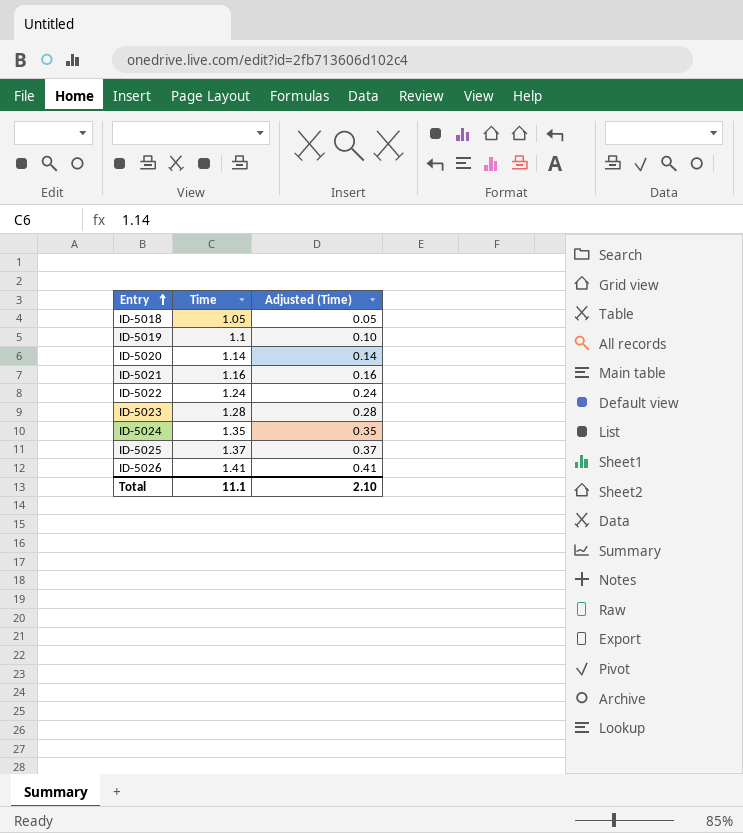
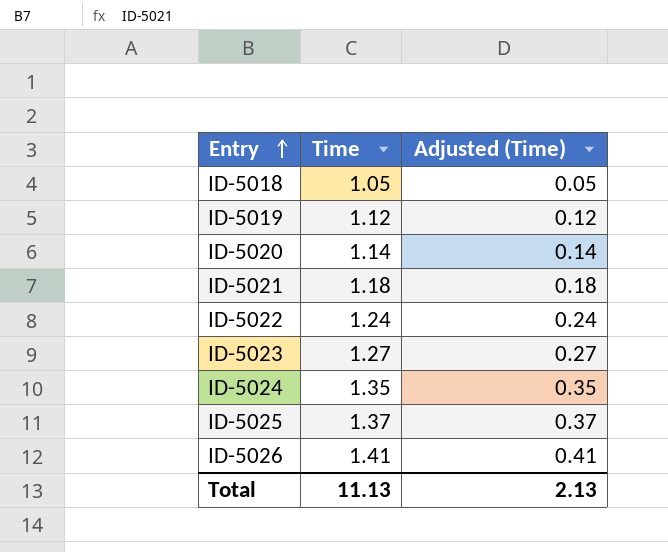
ID-5019 | Time: 1.1 -> 1.12
ID-5019 | Adjusted (Time): 0.10 -> 0.12
ID-5021 | Time: 1.16 -> 1.18
ID-5021 | Adjusted (Time): 0.16 -> 0.18
ID-5023 | Time: 1.28 -> 1.27
ID-5023 | Adjusted (Time): 0.28 -> 0.27
Total | Time: 11.1 -> 11.13
Total | Adjusted (Time): 2.10 -> 2.13

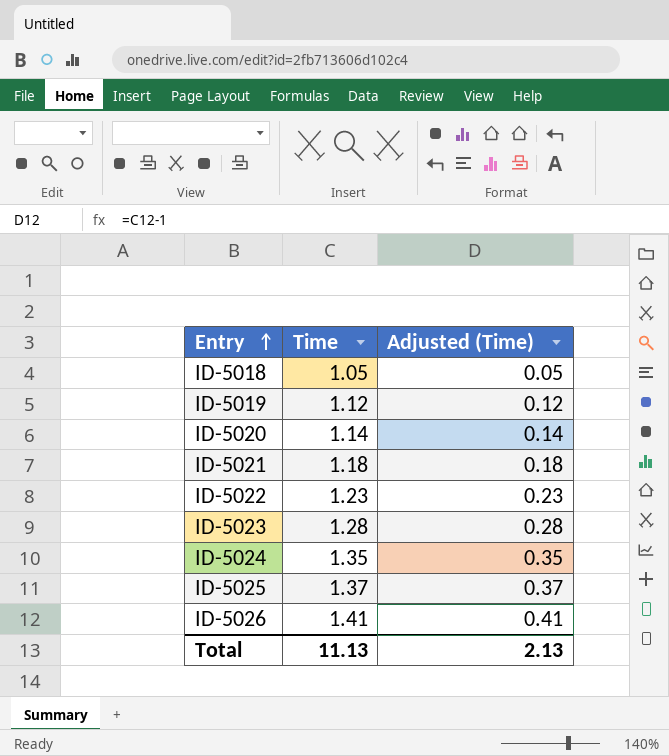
ID-5022 | Time: 1.24 -> 1.23
ID-5022 | Adjusted (Time): 0.24 -> 0.23
ID-5023 | Time: 1.27 -> 1.28
ID-5023 | Adjusted (Time): 0.27 -> 0.28

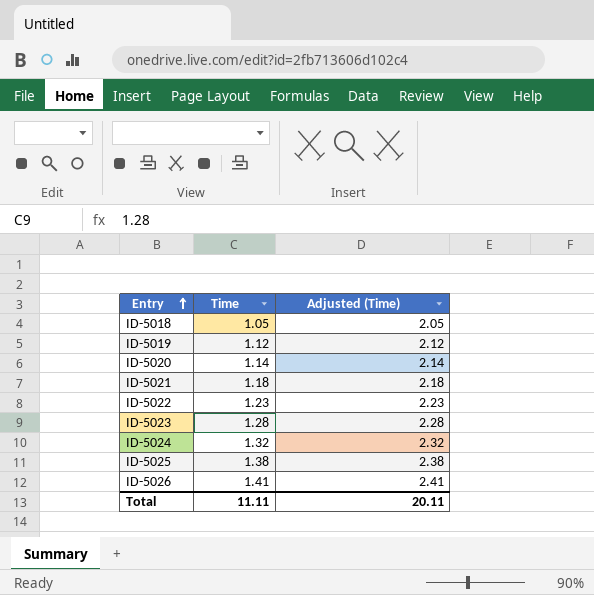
column Adjusted (Time) | formula: [Time] - 1 -> [Time] + 1
ID-5024 | Time: 1.35 -> 1.32
ID-5025 | Time: 1.37 -> 1.38
Total | Time: 11.13 -> 11.11
Total | Adjusted (Time): 2.13 -> 20.11

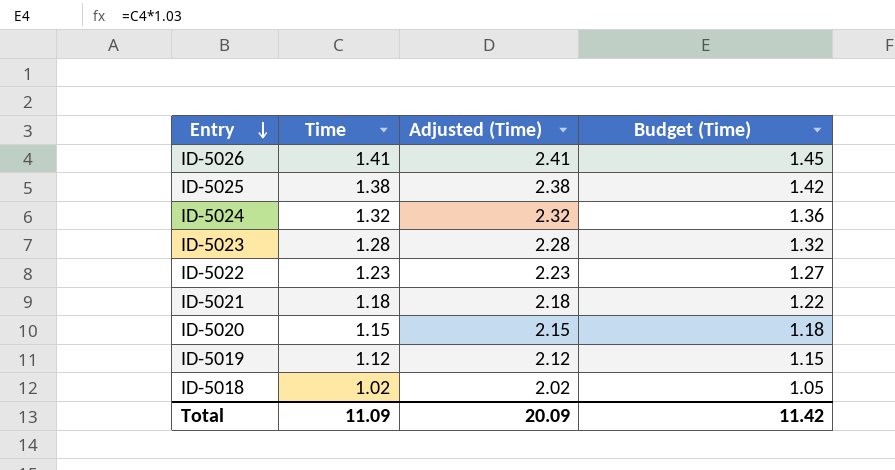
row order: Entry ascending -> Entry descending
column Budget (Time) | formula: none -> [Time] * 1.03
ID-5020 | Time: 1.14 -> 1.15
ID-5020 | Adjusted (Time): 2.14 -> 2.15
ID-5018 | Time: 1.05 -> 1.02
ID-5018 | Adjusted (Time): 2.05 -> 2.02
Total | Time: 11.11 -> 11.09
Total | Adjusted (Time): 20.11 -> 20.09

